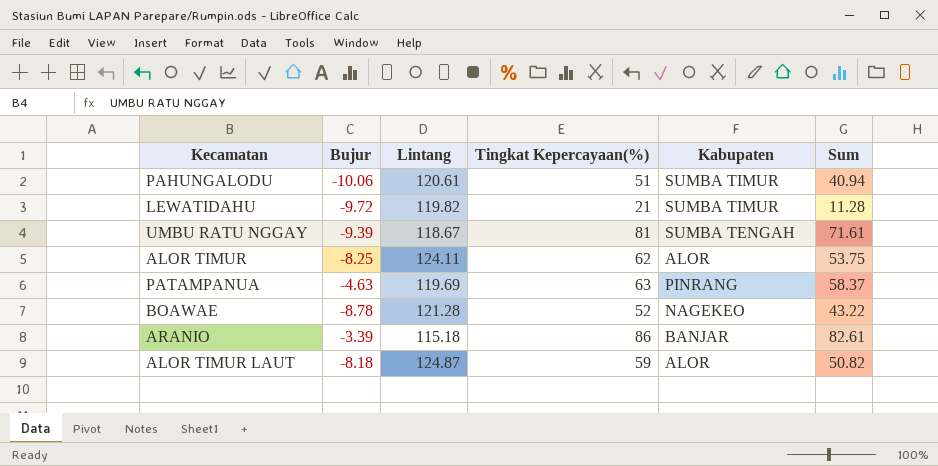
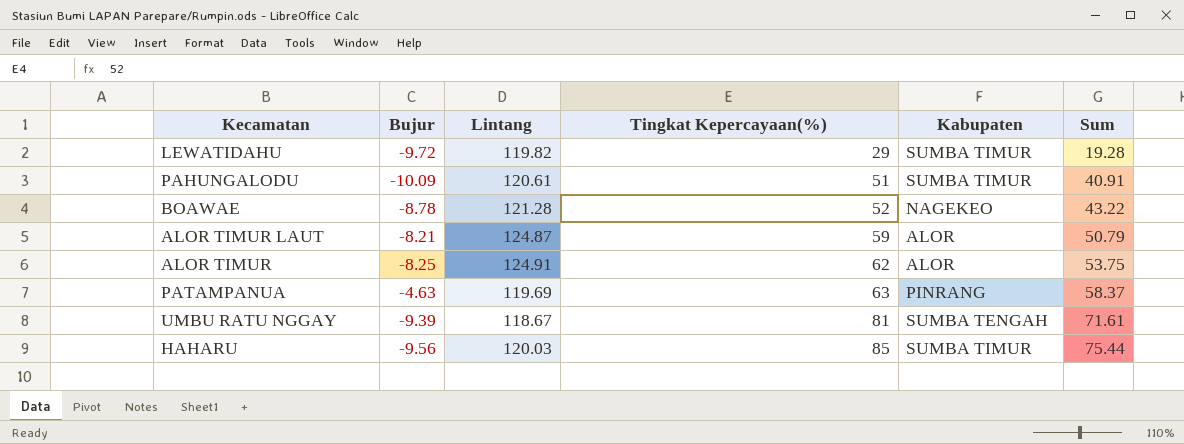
row order: none -> Tingkat Kepercayaan(%) ascending
row ARANIO: -3.39 | 115.18 | 86 | BANJAR | 82.61 -> none
LEWATIDAHU | Tingkat Kepercayaan(%): 21 -> 29
LEWATIDAHU | Sum: 11.28 -> 19.28
PAHUNGALODU | Bujur: -10.06 -> -10.09
PAHUNGALODU | Sum: 40.94 -> 40.91
ALOR TIMUR LAUT | Bujur: -8.18 -> -8.21
ALOR TIMUR LAUT | Sum: 50.82 -> 50.79
ALOR TIMUR | Lintang: 124.11 -> 124.91
row HAHARU: none -> -9.56 | 120.03 | 85 | SUMBA TIMUR | 75.44

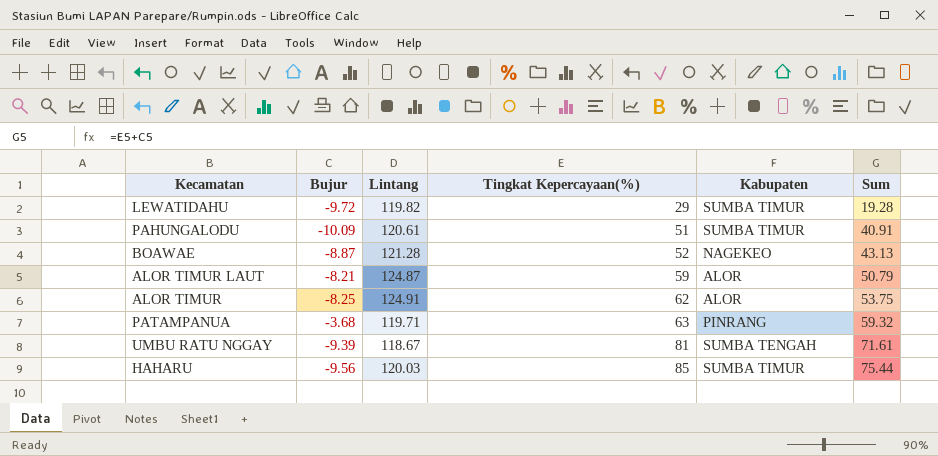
BOAWAE | Bujur: -8.78 -> -8.87
BOAWAE | Sum: 43.22 -> 43.13
PATAMPANUA | Bujur: -4.63 -> -3.68
PATAMPANUA | Lintang: 119.69 -> 119.71
PATAMPANUA | Sum: 58.37 -> 59.32

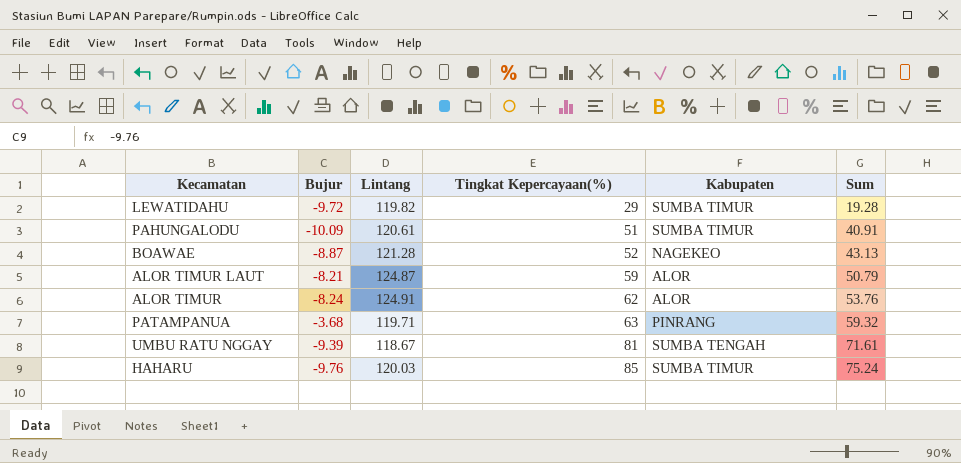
ALOR TIMUR | Bujur: -8.25 -> -8.24
ALOR TIMUR | Sum: 53.75 -> 53.76
HAHARU | Bujur: -9.56 -> -9.76
HAHARU | Sum: 75.44 -> 75.24

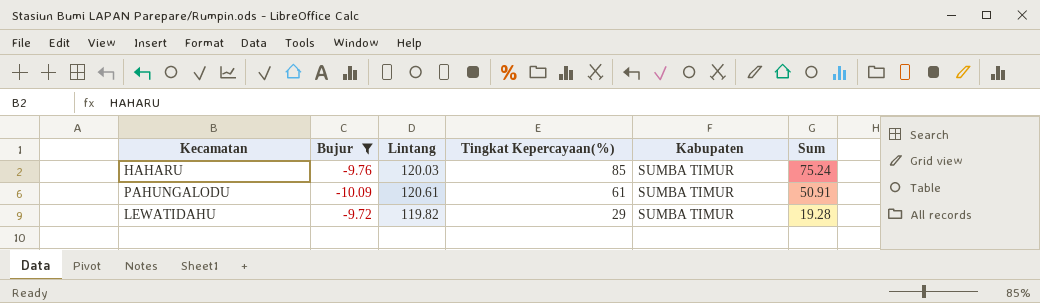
filter: none -> Bujur <= -9.72
row order: Tingkat Kepercayaan(%) ascending -> Tingkat Kepercayaan(%) descending
PAHUNGALODU | Tingkat Kepercayaan(%): 51 -> 61
PAHUNGALODU | Sum: 40.91 -> 50.91

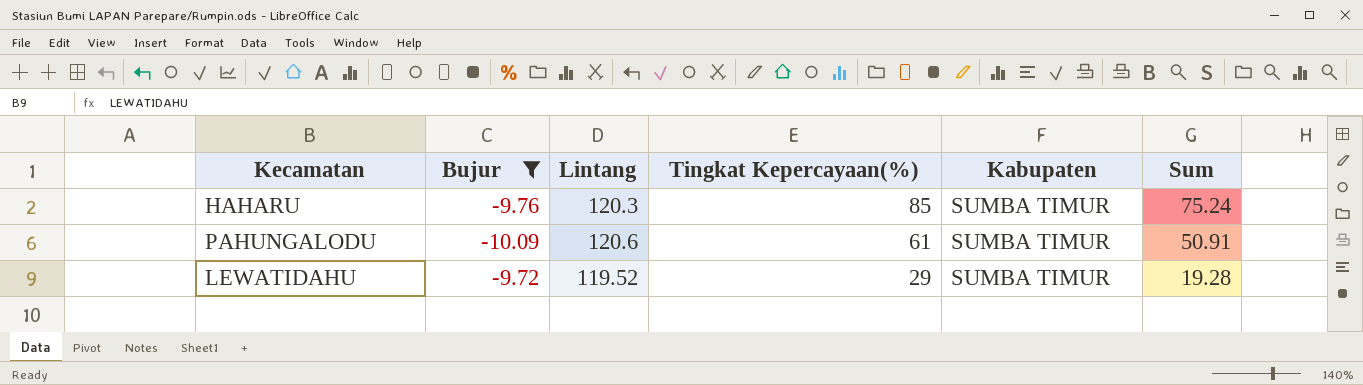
HAHARU | Lintang: 120.03 -> 120.3
PAHUNGALODU | Lintang: 120.61 -> 120.6
LEWATIDAHU | Lintang: 119.82 -> 119.52

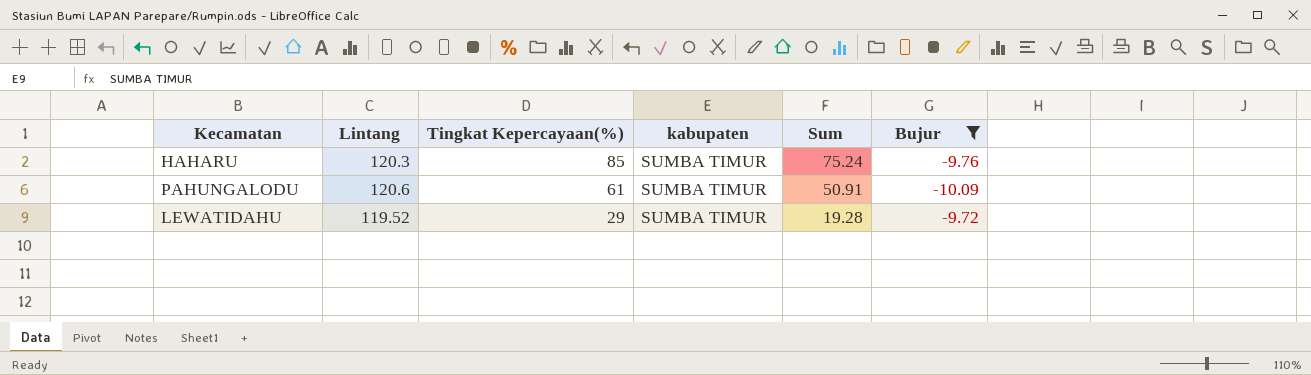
column name: Kabupaten -> kabupaten
column Bujur | position: 2 -> 6

